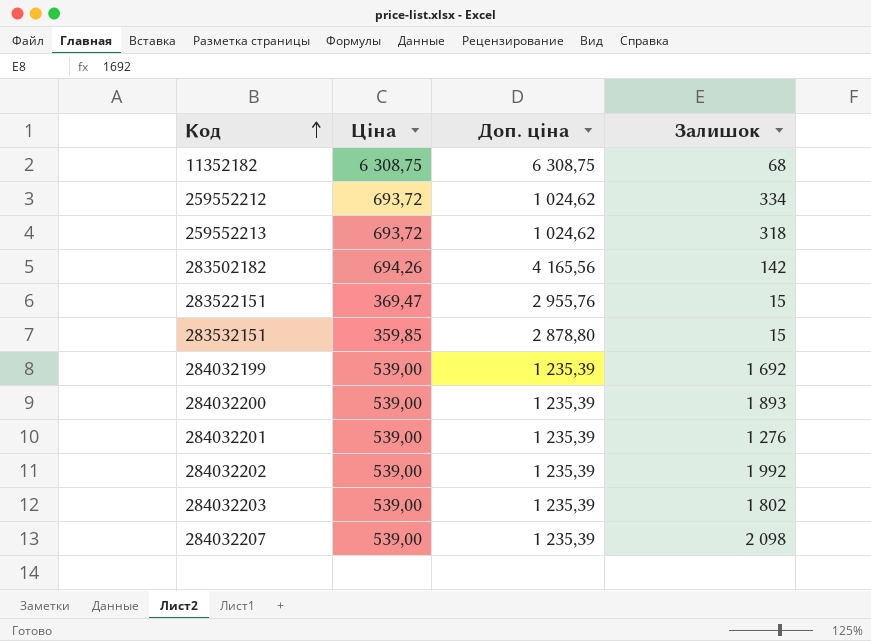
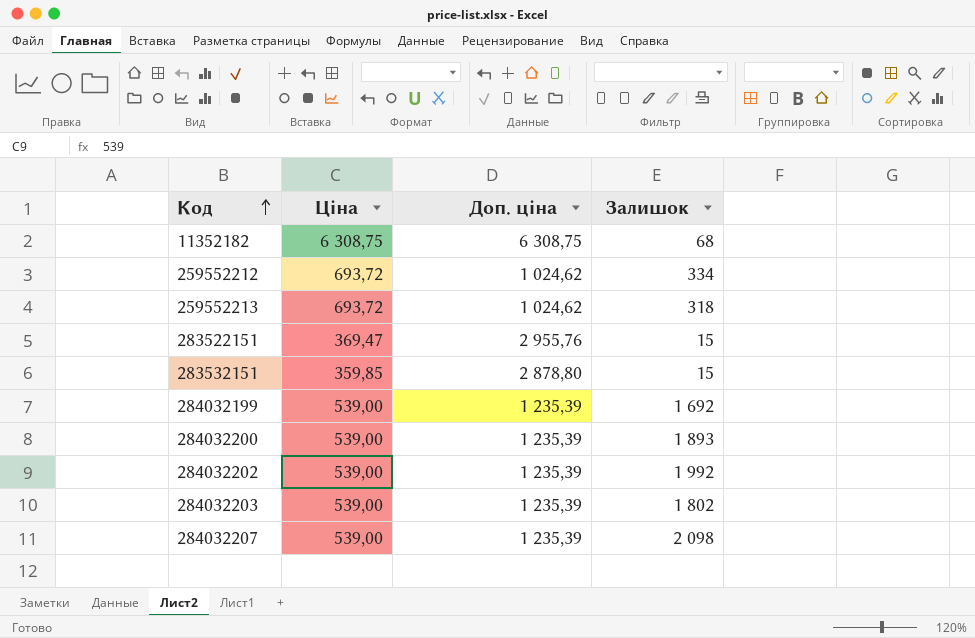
row 283502182: 694,26 | 4 165,56 | 142 -> none
row 284032201: 539,00 | 1 235,39 | 1 276 -> none

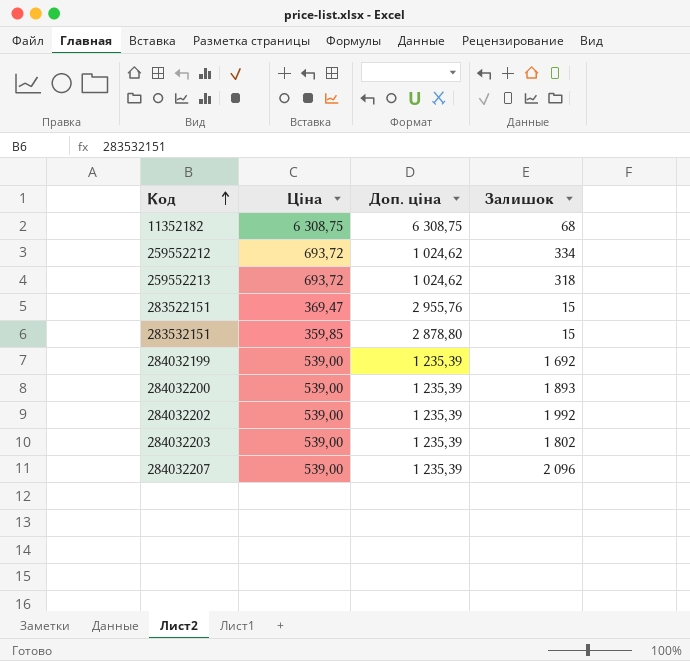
284032207 | Залишок: 2 098 -> 2 096

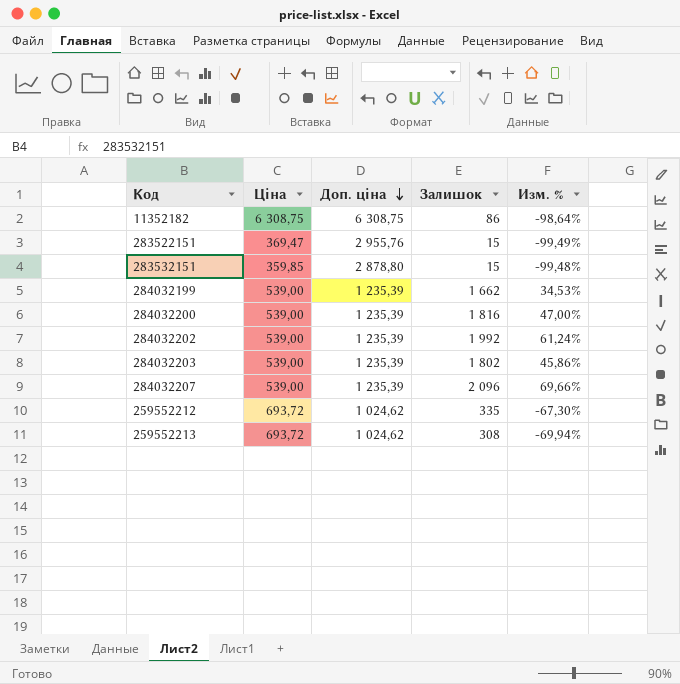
row order: Код ascending -> Доп. ціна descending
column Изм. % | formula: none -> ([Залишок] - [Доп. ціна]) / [Доп. ціна]
11352182 | Залишок: 68 -> 86
284032199 | Залишок: 1 692 -> 1 662
284032200 | Залишок: 1 893 -> 1 816
259552212 | Залишок: 334 -> 335
259552213 | Залишок: 318 -> 308

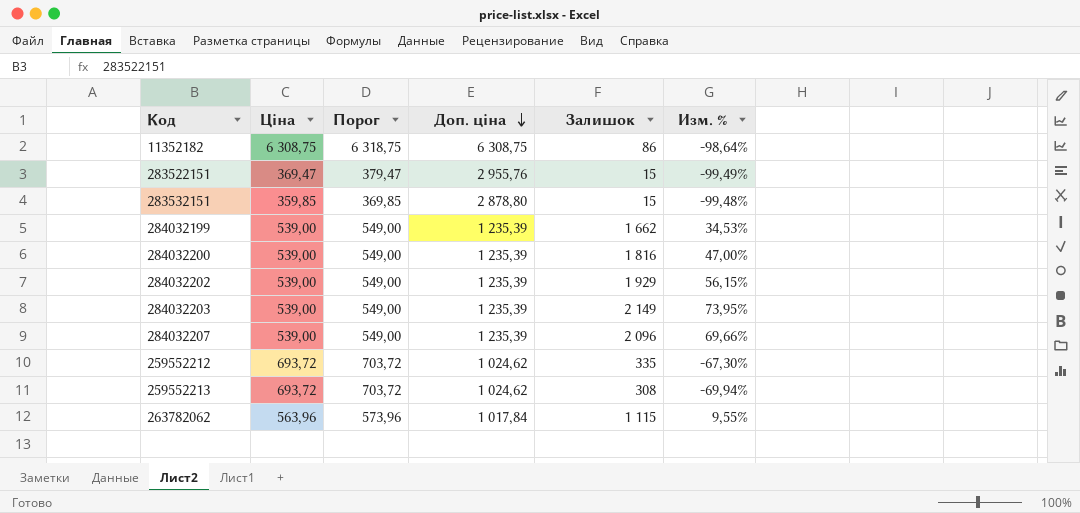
column Порог | formula: none -> [Ціна] + 10
284032202 | Залишок: 1 992 -> 1 929
284032202 | Изм. %: 61,24% -> 56,15%
284032203 | Залишок: 1 802 -> 2 149
284032203 | Изм. %: 45,86% -> 73,95%
row 263782062: none -> 563,96 | 573,96 | 1 017,84 | 1 115 | 9,55%

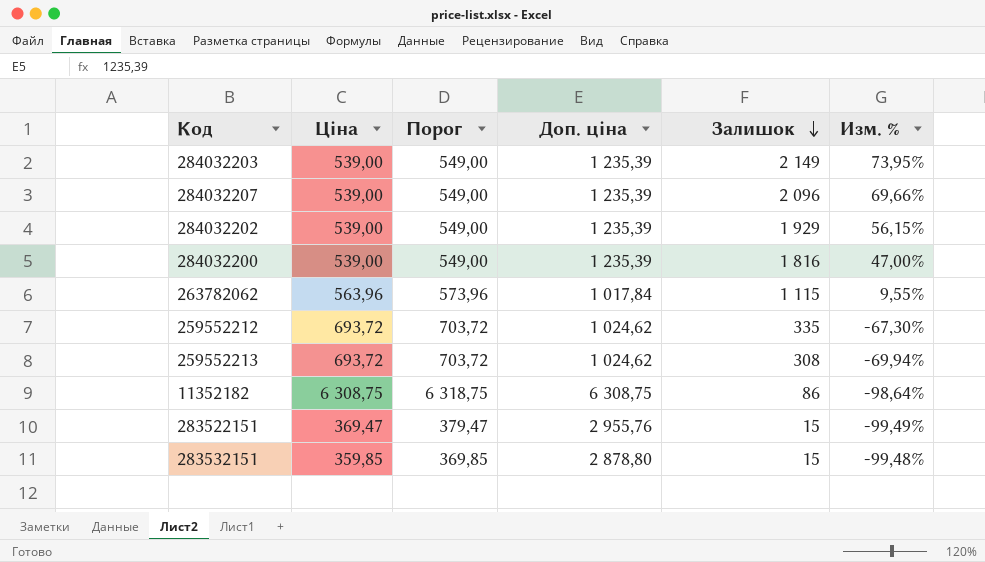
row order: Доп. ціна descending -> Залишок descending
row 284032199: 539,00 | 549,00 | 1 235,39 | 1 662 | 34,53% -> none

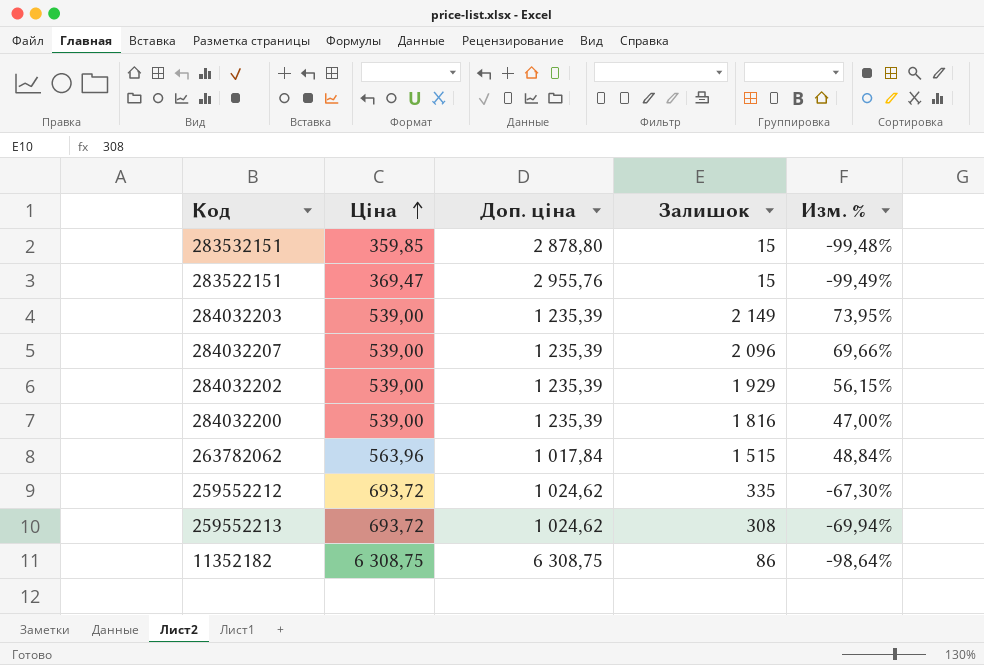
row order: Залишок descending -> Ціна ascending
column Порог | formula: [Ціна] + 10 -> none
263782062 | Залишок: 1 115 -> 1 515
263782062 | Изм. %: 9,55% -> 48,84%

